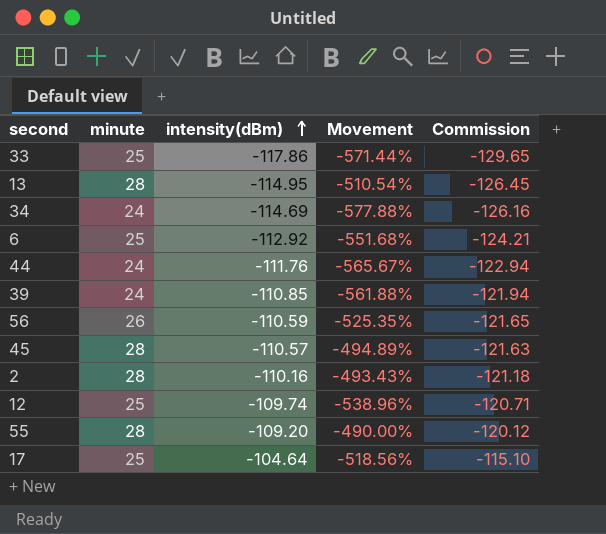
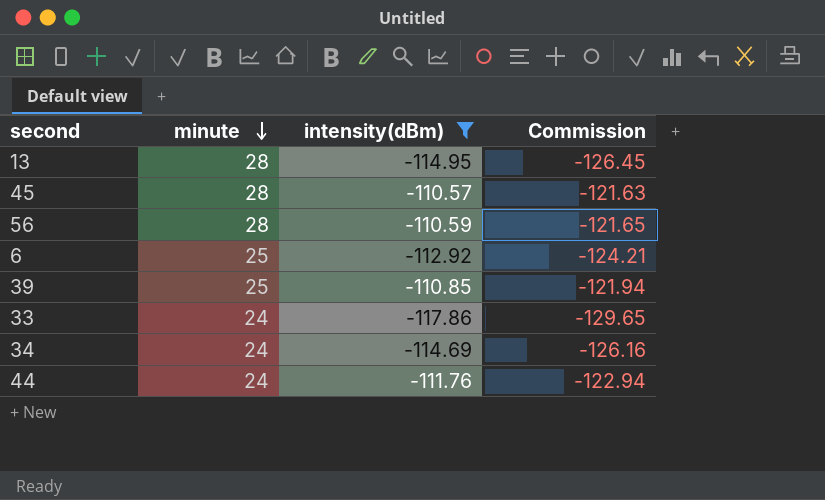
filter: none -> intensity(dBm) <= -110.57
row order: intensity(dBm) ascending -> minute descending
column Movement | formula: ([intensity(dBm)] - [minute]) / [minute] -> none
56 | minute: 26 -> 28
39 | minute: 24 -> 25
33 | minute: 25 -> 24

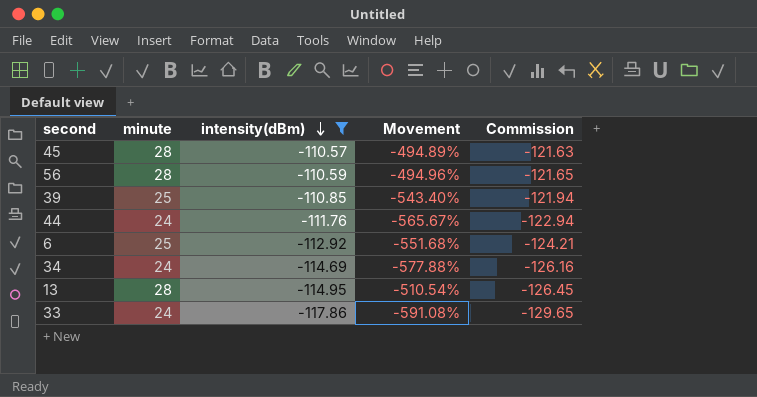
row order: minute descending -> intensity(dBm) descending
column Movement | formula: none -> ([intensity(dBm)] - [minute]) / [minute]

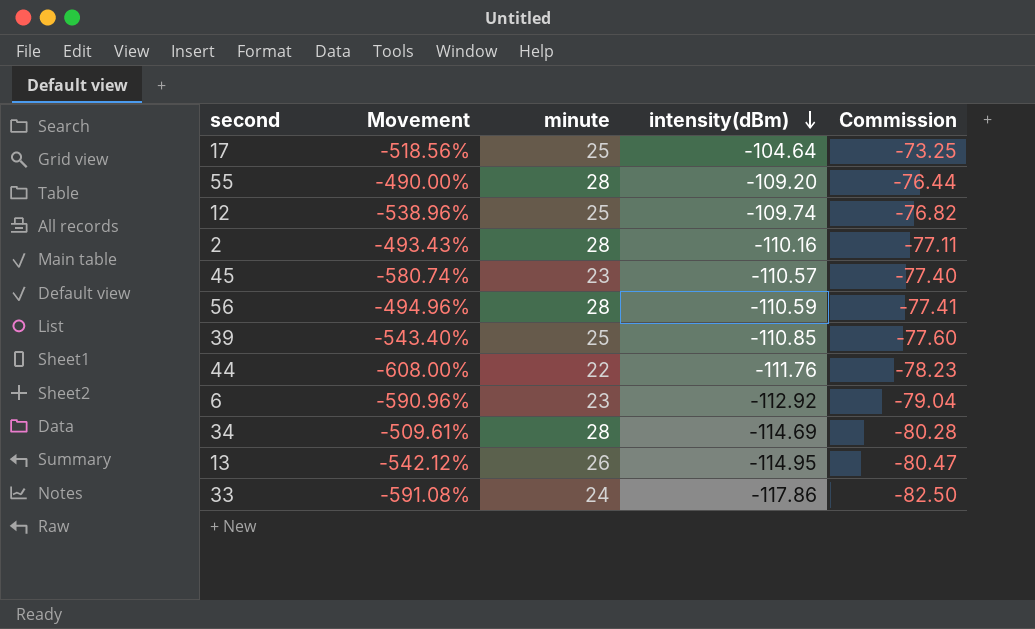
filter: intensity(dBm) <= -110.57 -> none
column Movement | position: 4 -> 2
column Commission | formula: [intensity(dBm)] * 1.1 -> [intensity(dBm)] * 0.7
45 | Movement: -494.89% -> -580.74%
45 | minute: 28 -> 23
44 | Movement: -565.67% -> -608.00%
44 | minute: 24 -> 22
6 | Movement: -551.68% -> -590.96%
6 | minute: 25 -> 23
34 | Movement: -577.88% -> -509.61%
34 | minute: 24 -> 28
13 | Movement: -510.54% -> -542.12%
13 | minute: 28 -> 26

